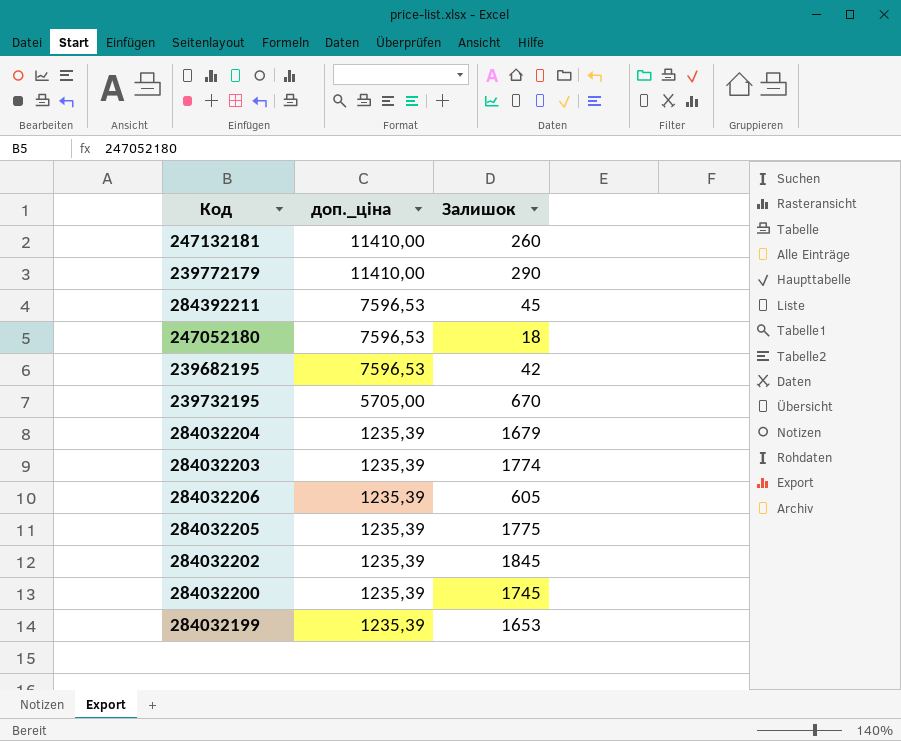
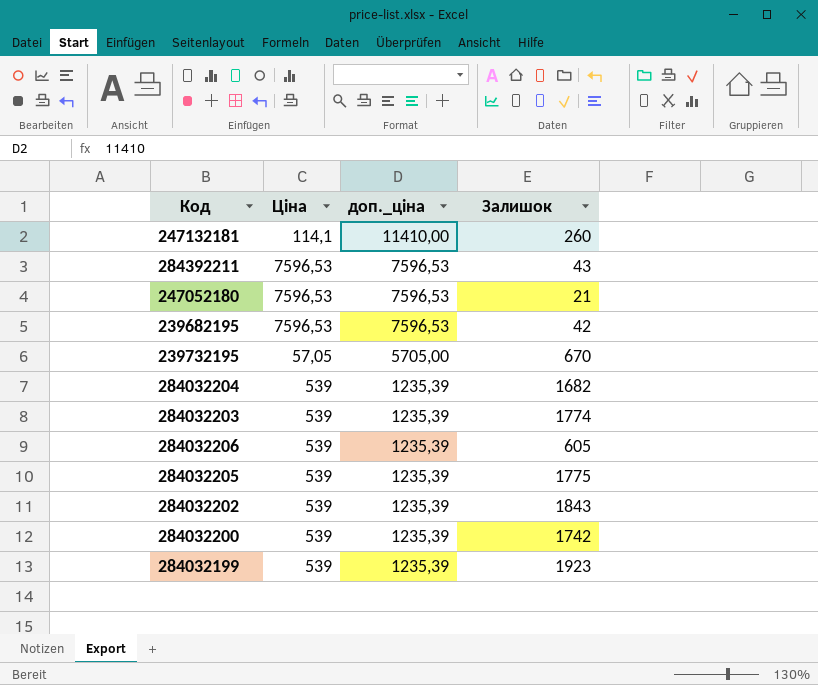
column Ціна | position: none -> 2
row 239772179: 11410,00 | 290 -> none
284392211 | Залишок: 45 -> 43
247052180 | Залишок: 18 -> 21
284032204 | Залишок: 1679 -> 1682
284032202 | Залишок: 1845 -> 1843
284032200 | Залишок: 1745 -> 1742
284032199 | Залишок: 1653 -> 1923

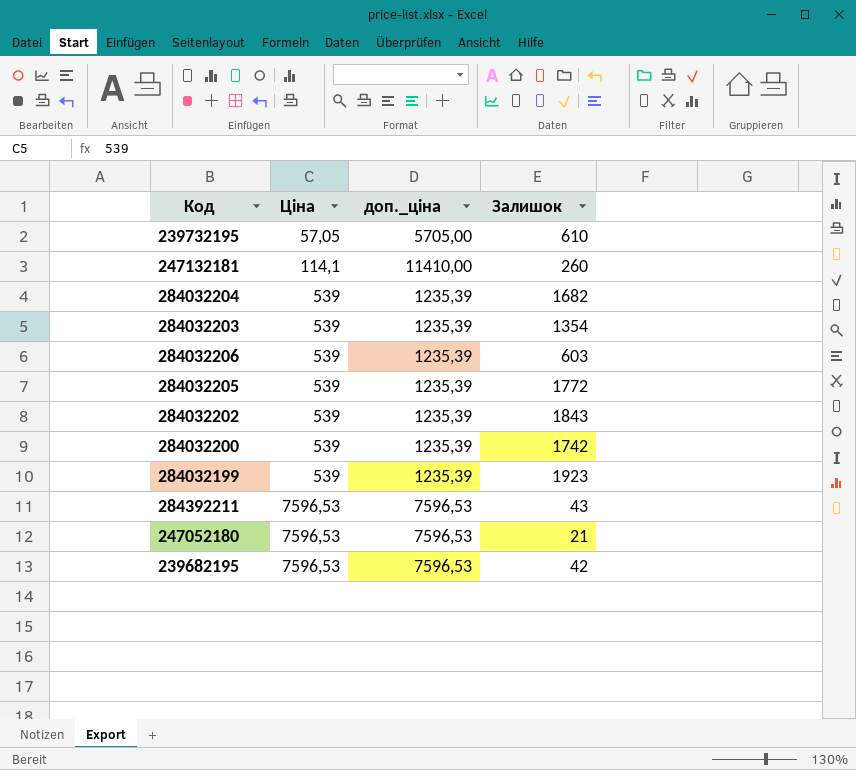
row order: доп._ціна descending -> Ціна ascending
239732195 | Залишок: 670 -> 610
284032203 | Залишок: 1774 -> 1354
284032206 | Залишок: 605 -> 603
284032205 | Залишок: 1775 -> 1772

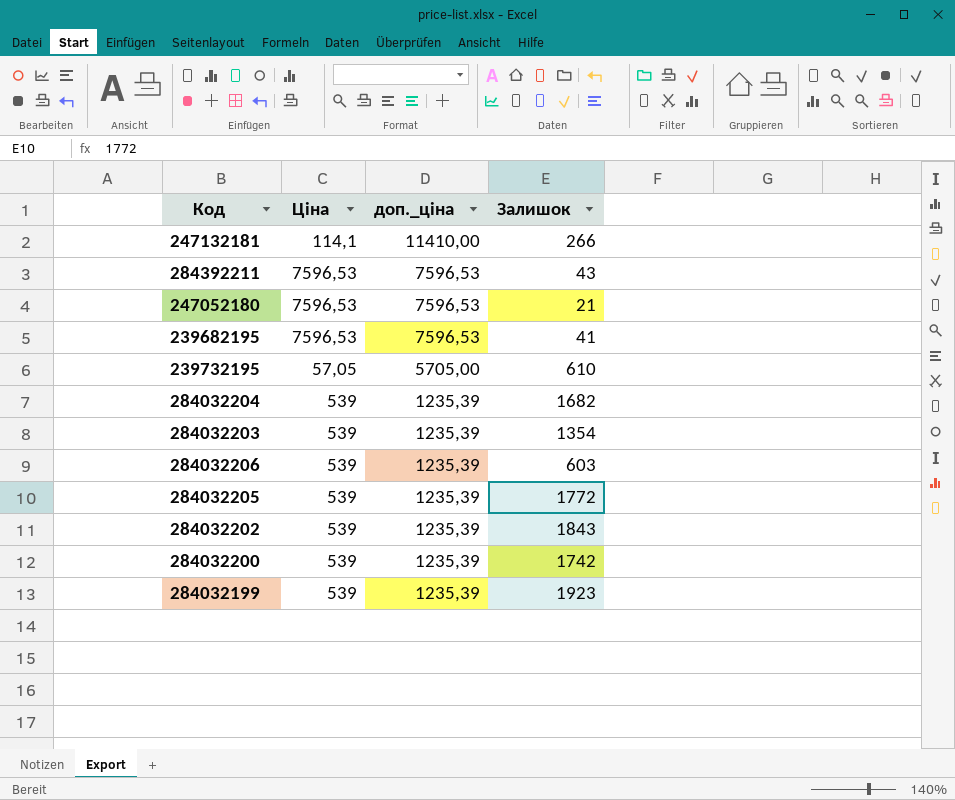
row order: Ціна ascending -> доп._ціна descending
247132181 | Залишок: 260 -> 266
239682195 | Залишок: 42 -> 41

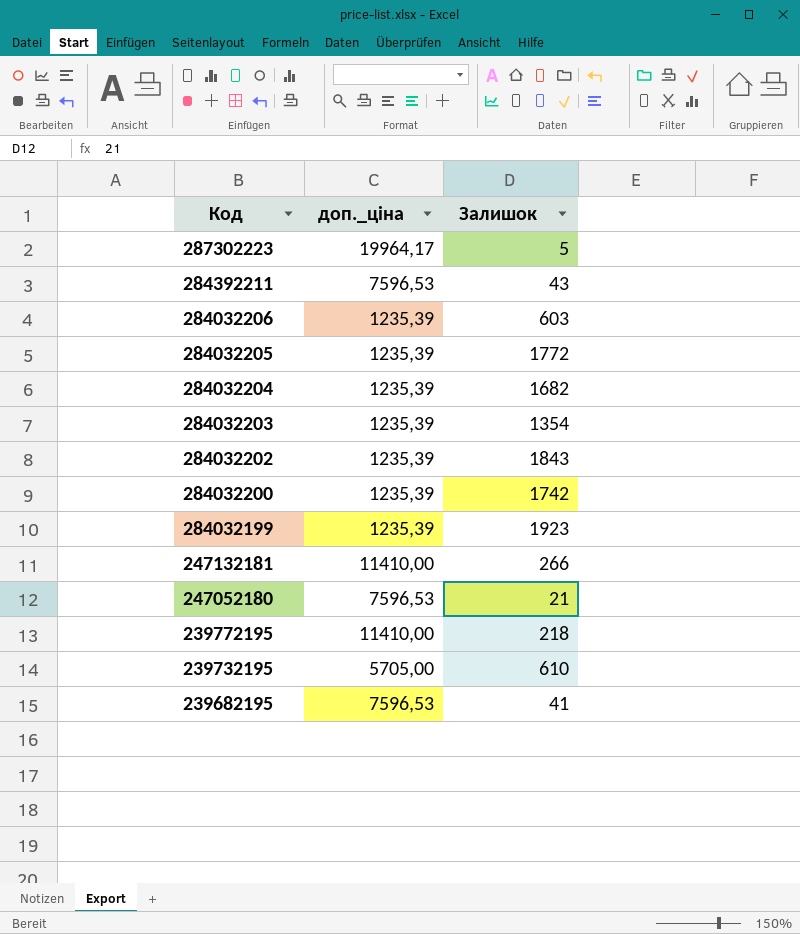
row order: доп._ціна descending -> Код descending
column Ціна | position: 2 -> none
row 287302223: none -> 19964,17 | 5
row 239772195: none -> 11410,00 | 218

